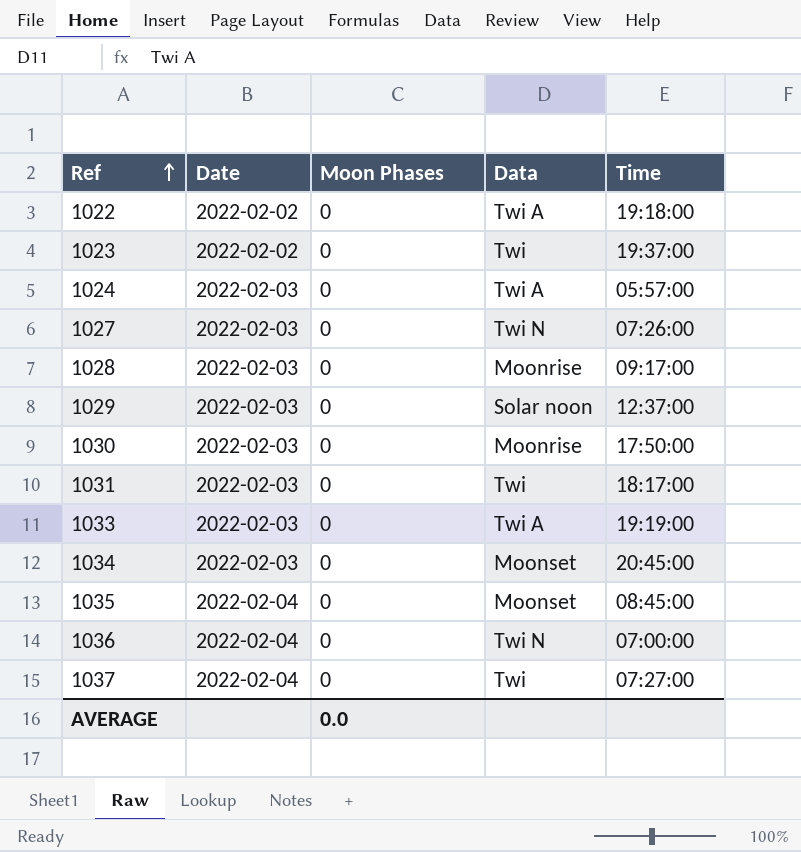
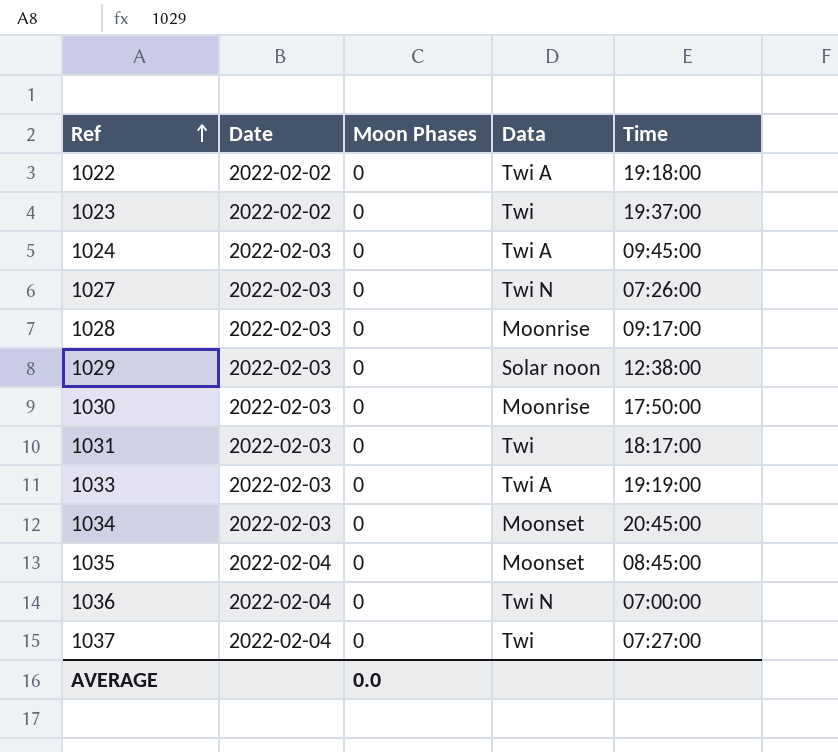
1024 | Time: 05:57:00 -> 09:45:00
1029 | Time: 12:37:00 -> 12:38:00

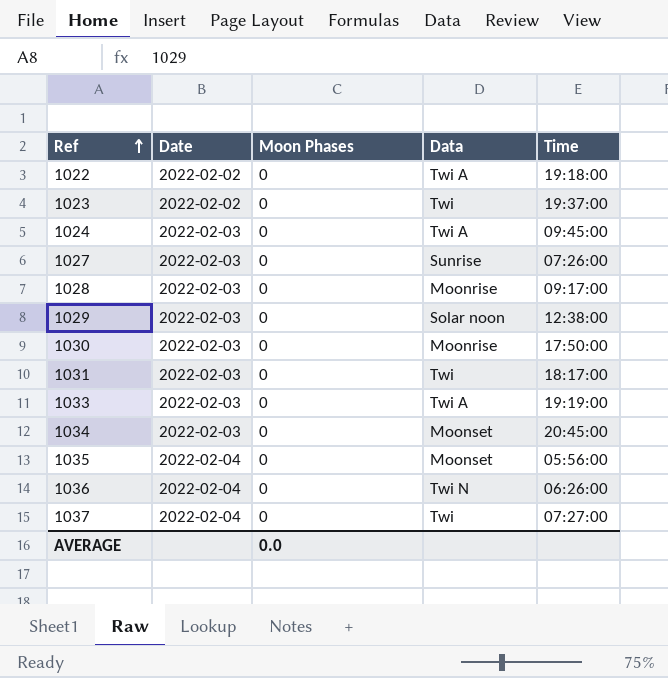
1027 | Data: Twi N -> Sunrise
1035 | Time: 08:45:00 -> 05:56:00
1036 | Time: 07:00:00 -> 06:26:00

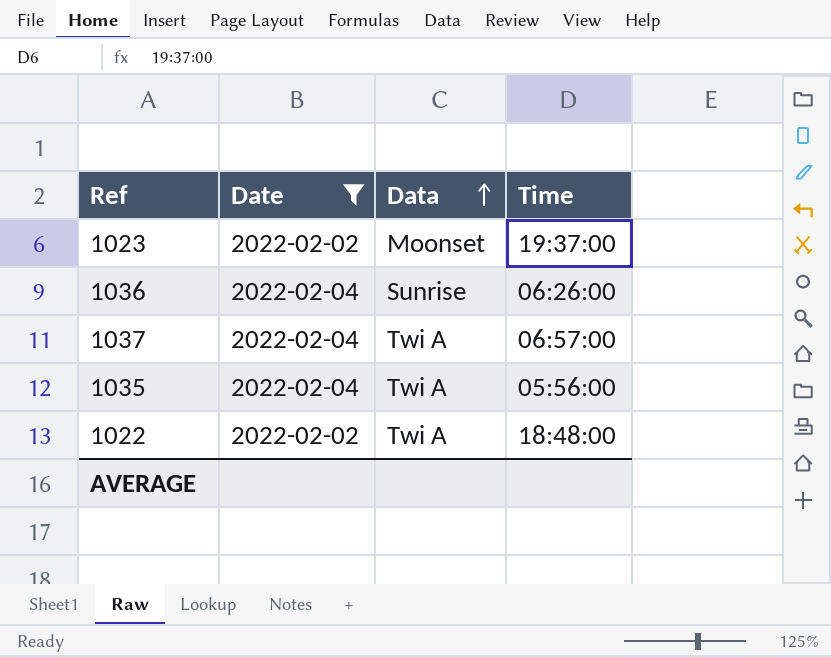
filter: none -> Date != 2022-02-03
row order: Ref ascending -> Data ascending
column Moon Phases | position: 3 -> none
1023 | Data: Twi -> Moonset
1036 | Data: Twi N -> Sunrise
1037 | Data: Twi -> Twi A
1037 | Time: 07:27:00 -> 06:57:00
1035 | Data: Moonset -> Twi A
1022 | Time: 19:18:00 -> 18:48:00

